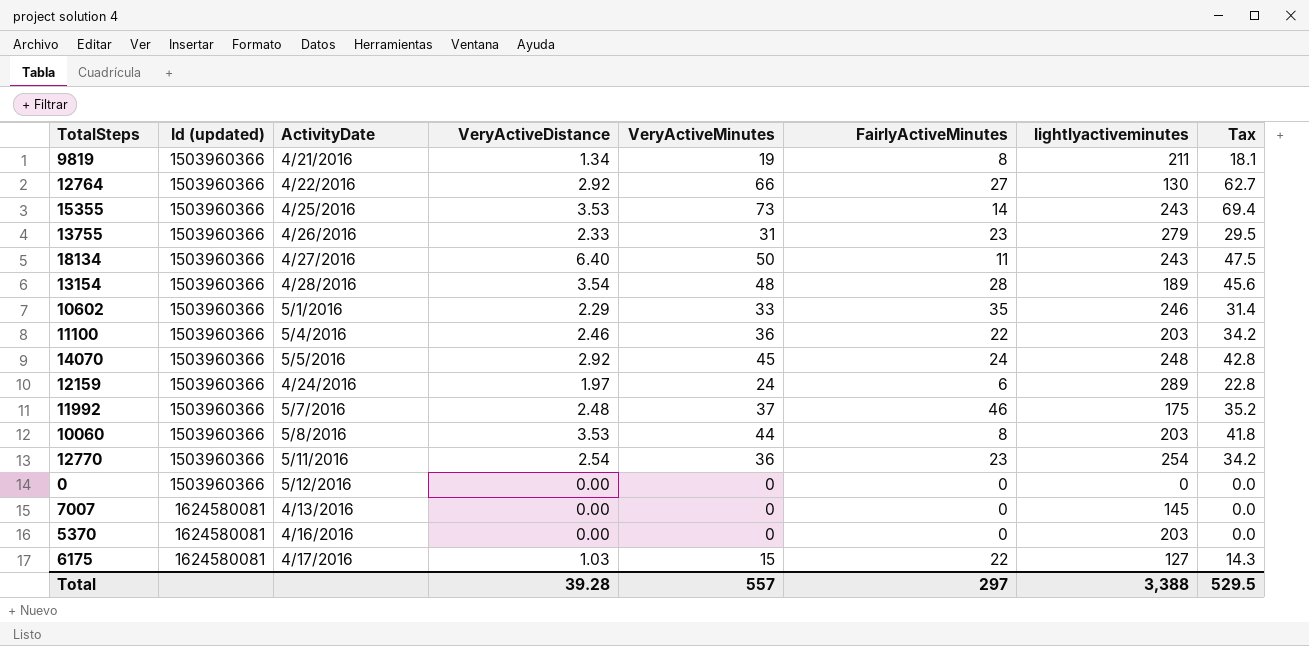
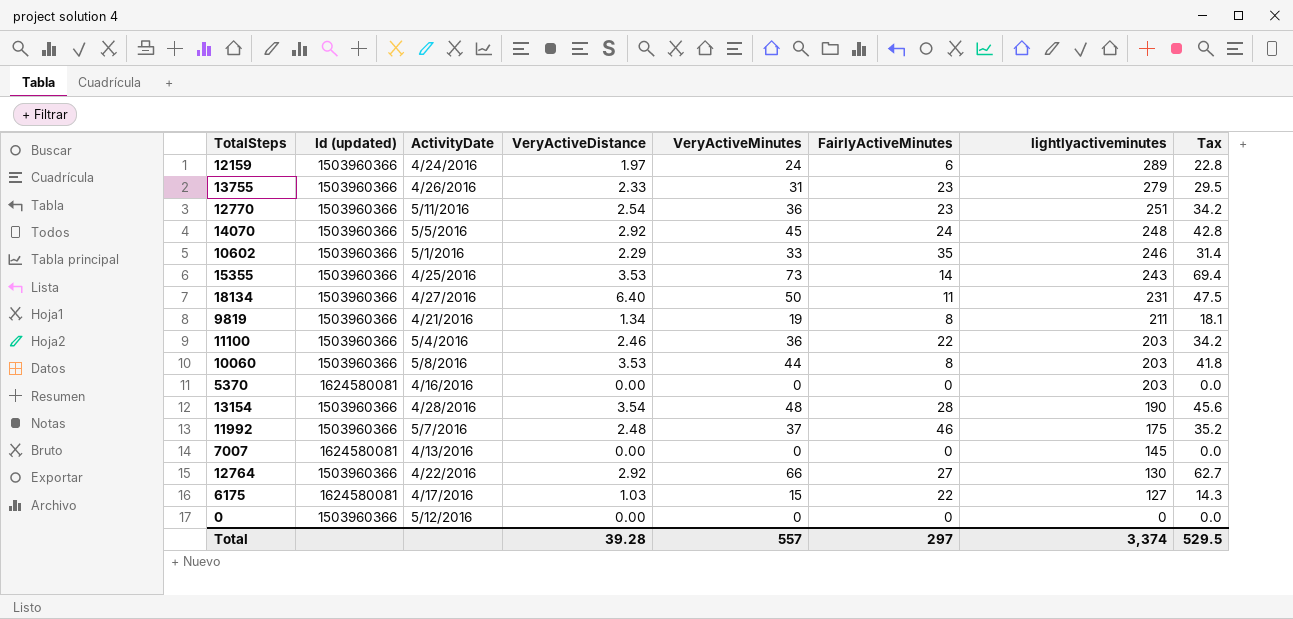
row order: Id (updated) ascending -> lightlyactiveminutes descending
12770 | lightlyactiveminutes: 254 -> 251
18134 | lightlyactiveminutes: 243 -> 231
13154 | lightlyactiveminutes: 189 -> 190
Total | lightlyactiveminutes: 3,388 -> 3,374

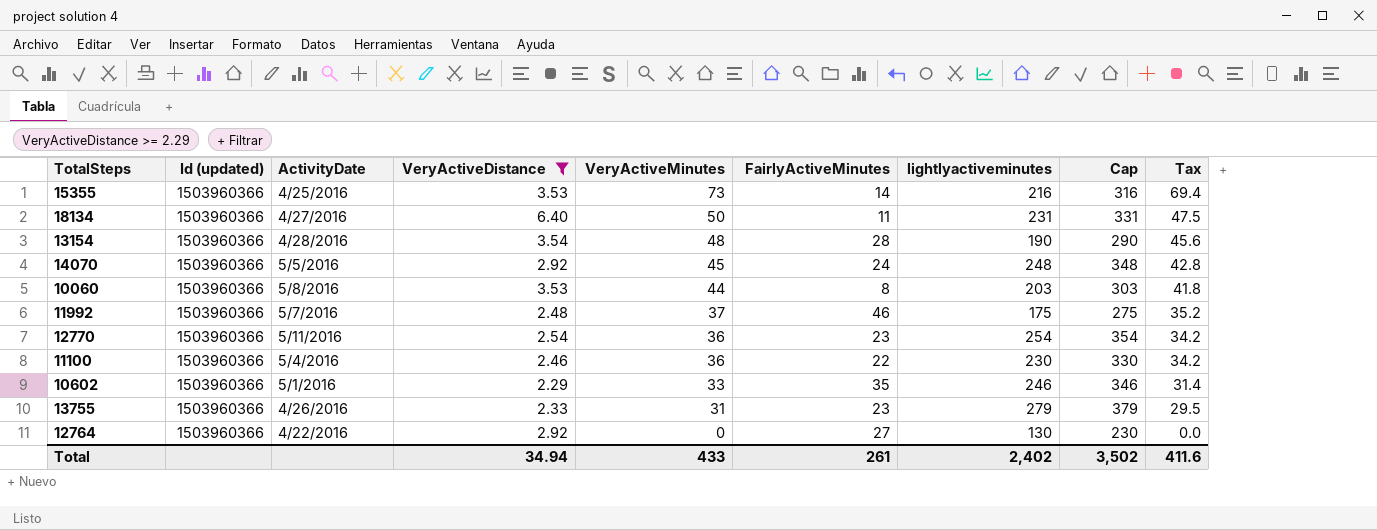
filter: none -> VeryActiveDistance >= 2.29
row order: lightlyactiveminutes descending -> VeryActiveMinutes descending
column Cap | formula: none -> [lightlyactiveminutes] + 100
15355 | lightlyactiveminutes: 243 -> 216
12770 | lightlyactiveminutes: 251 -> 254
11100 | lightlyactiveminutes: 203 -> 230
12764 | VeryActiveMinutes: 66 -> 0
12764 | Tax: 62.7 -> 0.0
Total | VeryActiveDistance: 39.28 -> 34.94
Total | VeryActiveMinutes: 557 -> 433
Total | FairlyActiveMinutes: 297 -> 261
Total | lightlyactiveminutes: 3,374 -> 2,402
Total | Tax: 529.5 -> 411.6

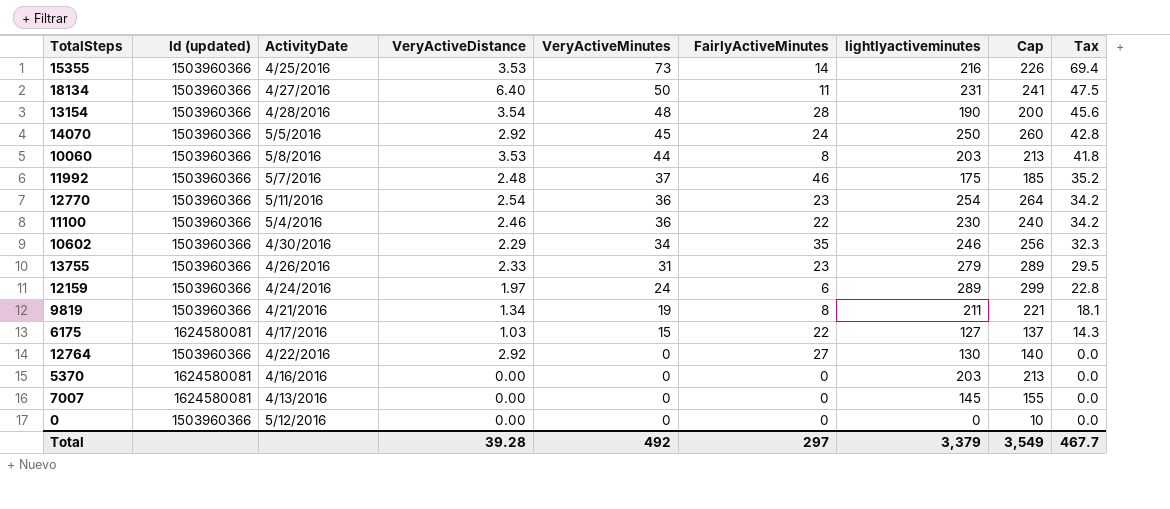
filter: VeryActiveDistance >= 2.29 -> none
column Cap | formula: [lightlyactiveminutes] + 100 -> [lightlyactiveminutes] + 10
14070 | lightlyactiveminutes: 248 -> 250
10602 | ActivityDate: 5/1/2016 -> 4/30/2016
10602 | VeryActiveMinutes: 33 -> 34
10602 | Tax: 31.4 -> 32.3
Total | VeryActiveDistance: 34.94 -> 39.28
Total | VeryActiveMinutes: 433 -> 492
Total | FairlyActiveMinutes: 261 -> 297
Total | lightlyactiveminutes: 2,402 -> 3,379
Total | Cap: 3,502 -> 3,549
Total | Tax: 411.6 -> 467.7

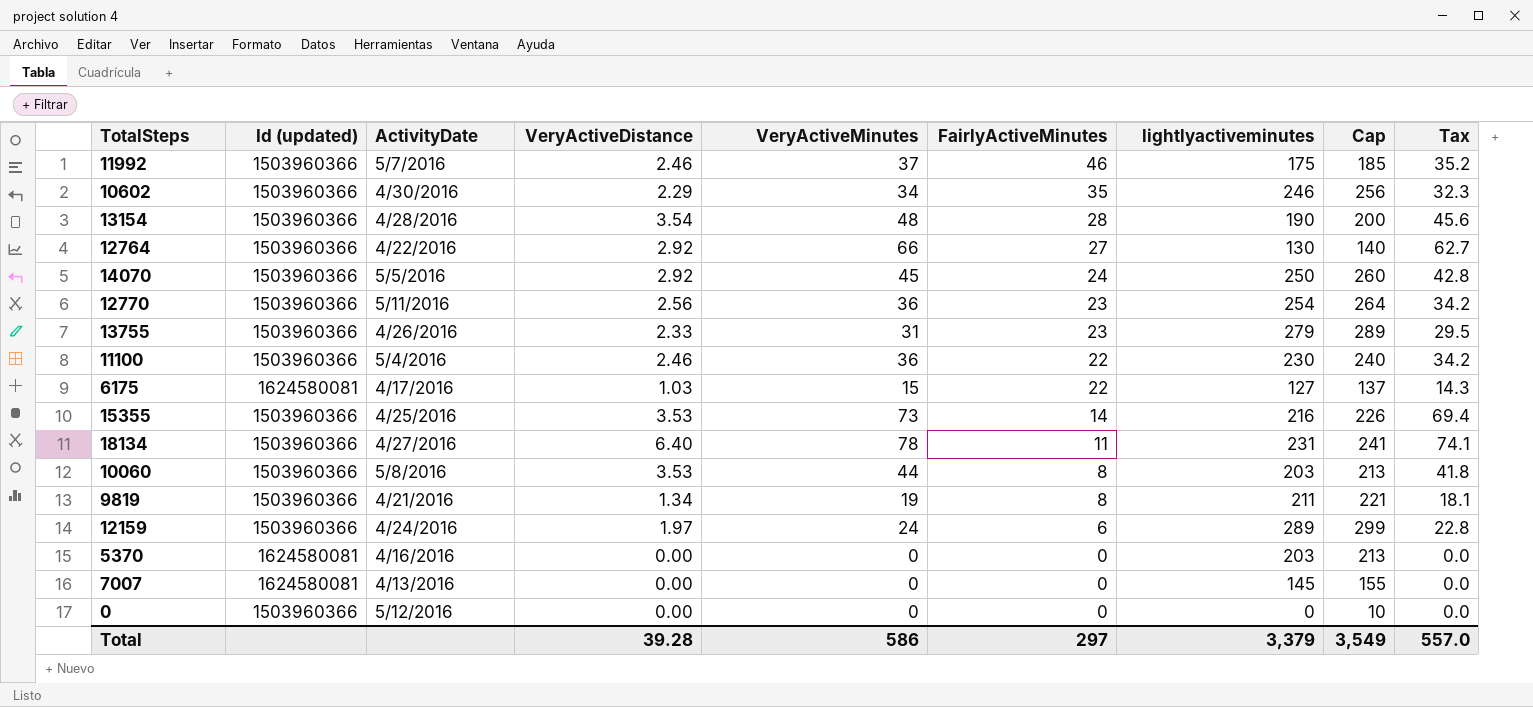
row order: VeryActiveMinutes descending -> FairlyActiveMinutes descending
11992 | VeryActiveDistance: 2.48 -> 2.46
12764 | VeryActiveMinutes: 0 -> 66
12764 | Tax: 0.0 -> 62.7
12770 | VeryActiveDistance: 2.54 -> 2.56
18134 | VeryActiveMinutes: 50 -> 78
18134 | Tax: 47.5 -> 74.1
Total | VeryActiveMinutes: 492 -> 586
Total | Tax: 467.7 -> 557.0

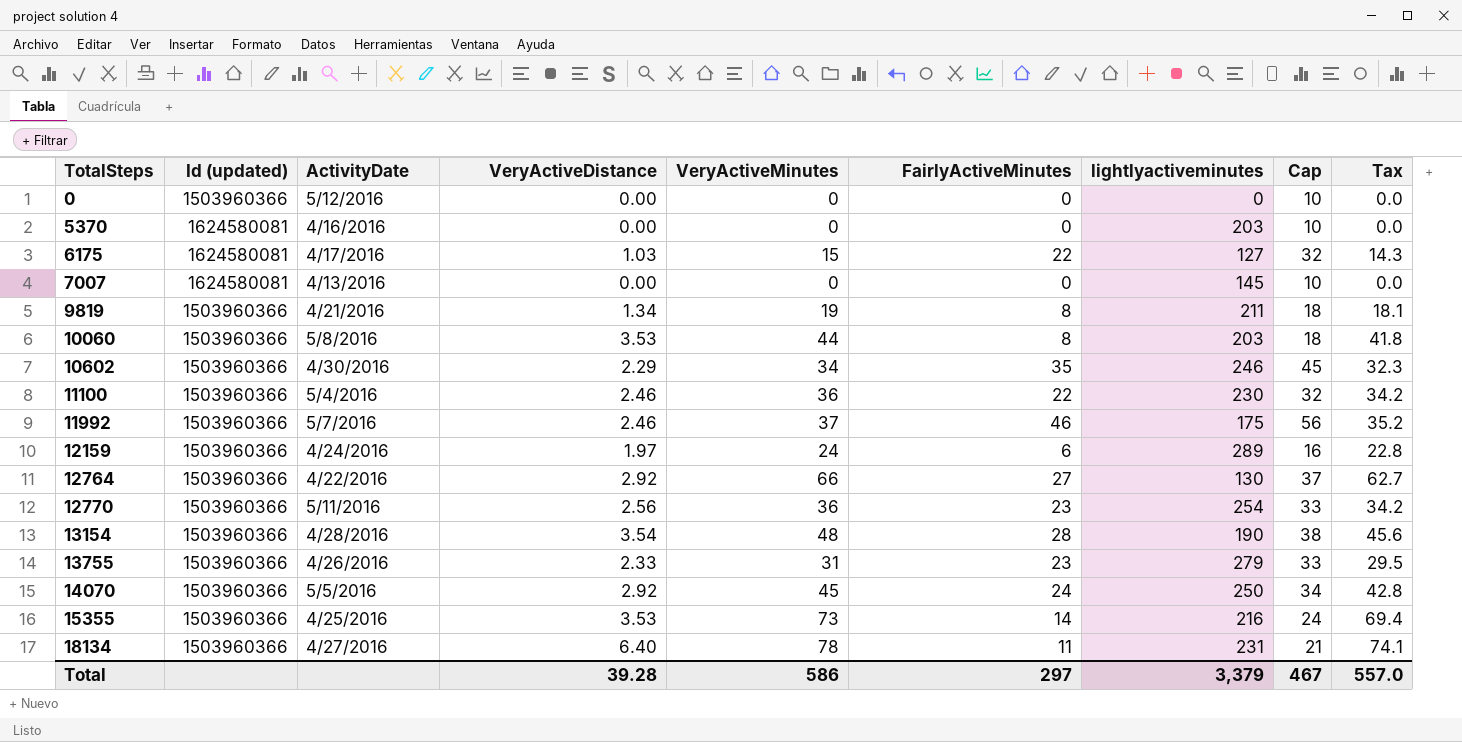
row order: FairlyActiveMinutes descending -> TotalSteps ascending
column Cap | formula: [lightlyactiveminutes] + 10 -> [FairlyActiveMinutes] + 10
Total | Cap: 3,549 -> 467

